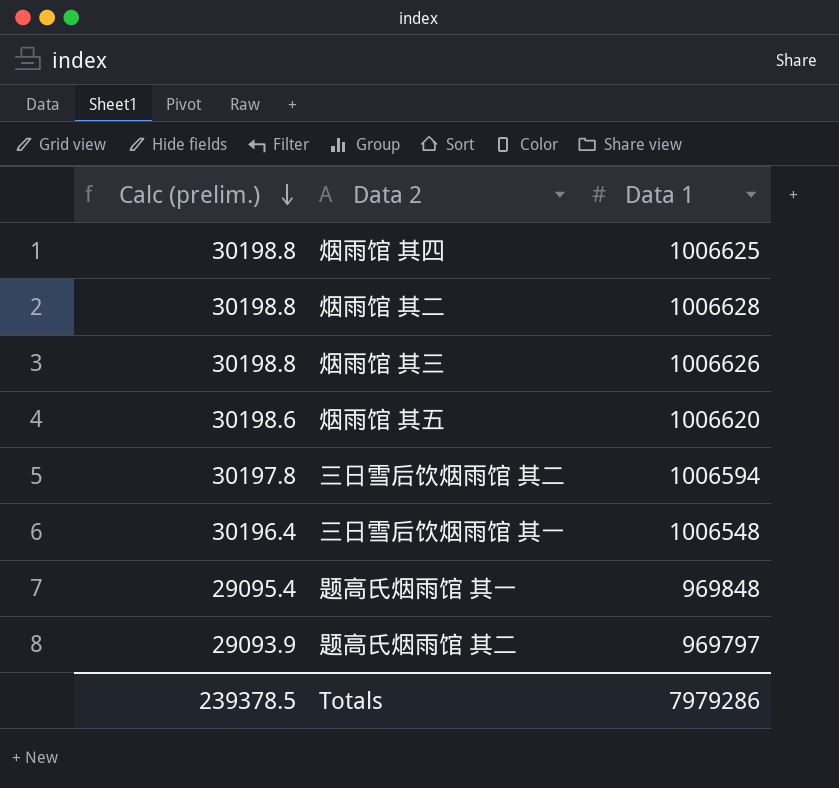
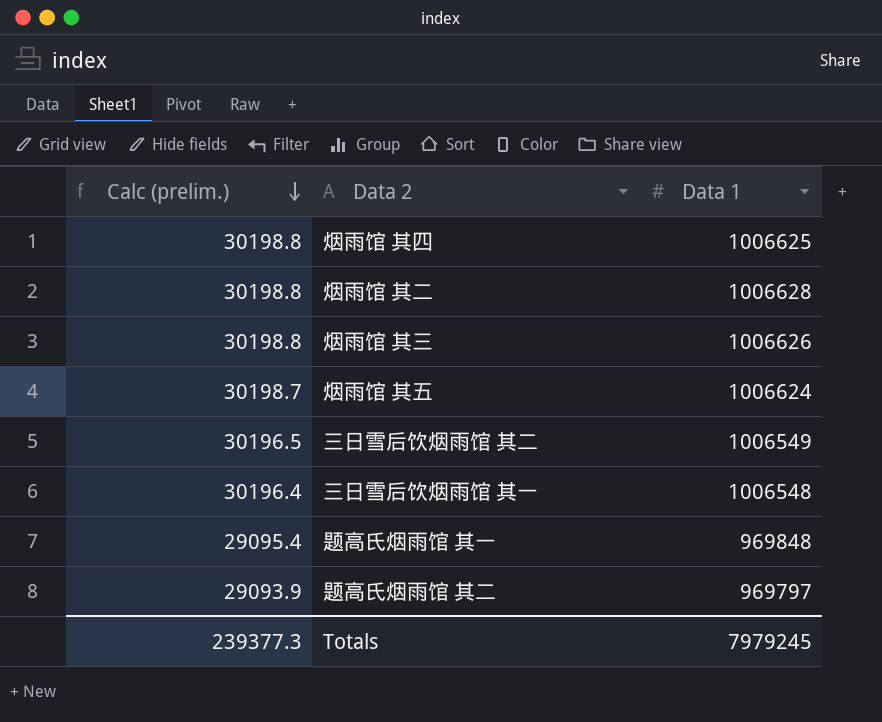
烟雨馆 其五 | Calc (prelim.): 30198.6 -> 30198.7
烟雨馆 其五 | Data 1: 1006620 -> 1006624
三日雪后饮烟雨馆 其二 | Calc (prelim.): 30197.8 -> 30196.5
三日雪后饮烟雨馆 其二 | Data 1: 1006594 -> 1006549
Totals | Calc (prelim.): 239378.5 -> 239377.3
Totals | Data 1: 7979286 -> 7979245

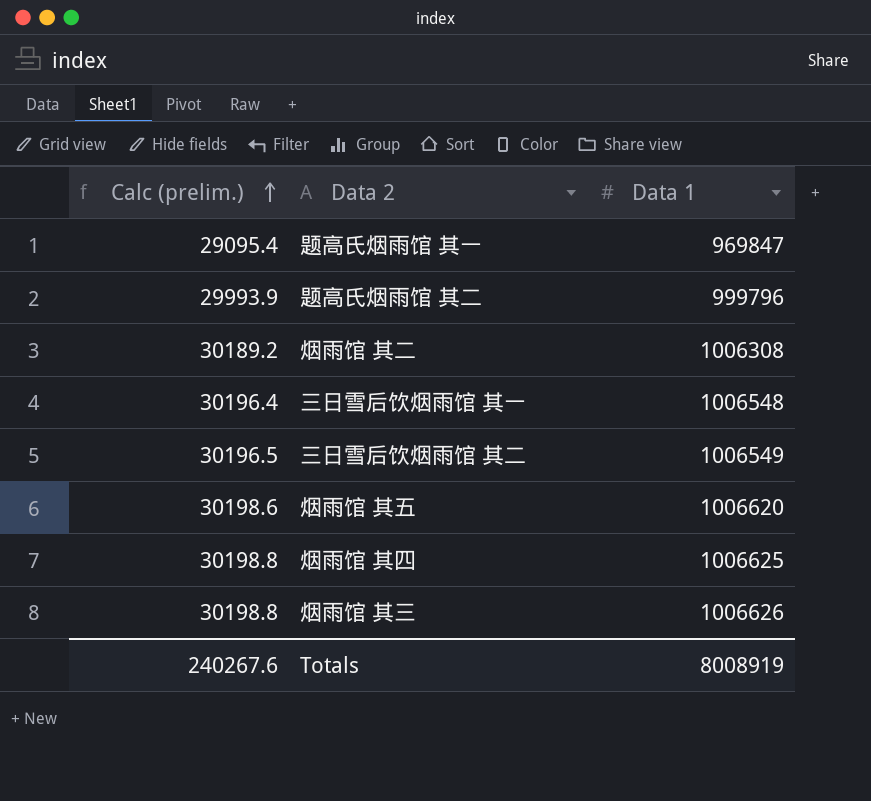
row order: Calc (prelim.) descending -> Calc (prelim.) ascending
题高氏烟雨馆 其一 | Data 1: 969848 -> 969847
题高氏烟雨馆 其二 | Calc (prelim.): 29093.9 -> 29993.9
题高氏烟雨馆 其二 | Data 1: 969797 -> 999796
烟雨馆 其二 | Calc (prelim.): 30198.8 -> 30189.2
烟雨馆 其二 | Data 1: 1006628 -> 1006308
烟雨馆 其五 | Calc (prelim.): 30198.7 -> 30198.6
烟雨馆 其五 | Data 1: 1006624 -> 1006620
Totals | Calc (prelim.): 239377.3 -> 240267.6
Totals | Data 1: 7979245 -> 8008919

